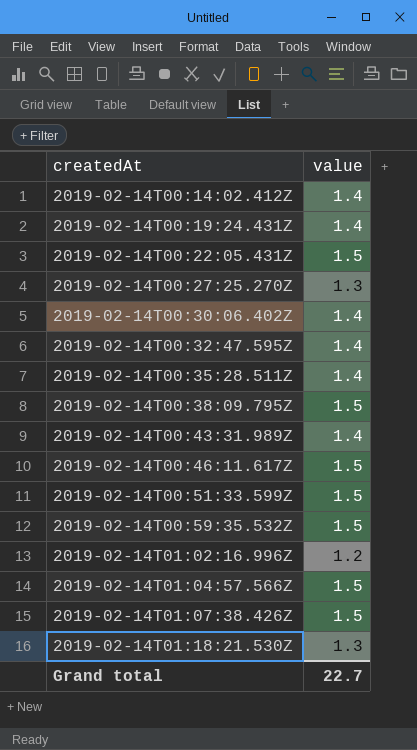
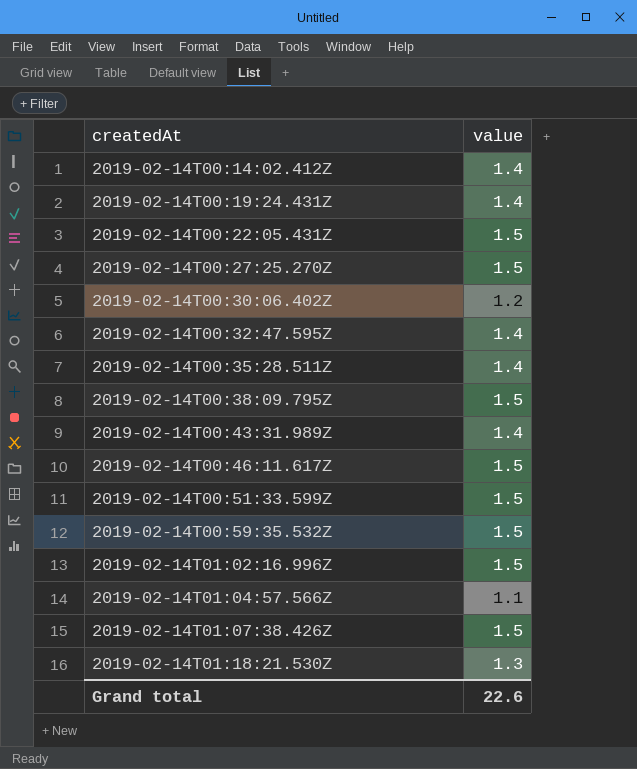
2019-02-14T00:27:25.270Z | value: 1.3 -> 1.5
2019-02-14T00:30:06.402Z | value: 1.4 -> 1.2
2019-02-14T01:02:16.996Z | value: 1.2 -> 1.5
2019-02-14T01:04:57.566Z | value: 1.5 -> 1.1
Grand total | value: 22.7 -> 22.6

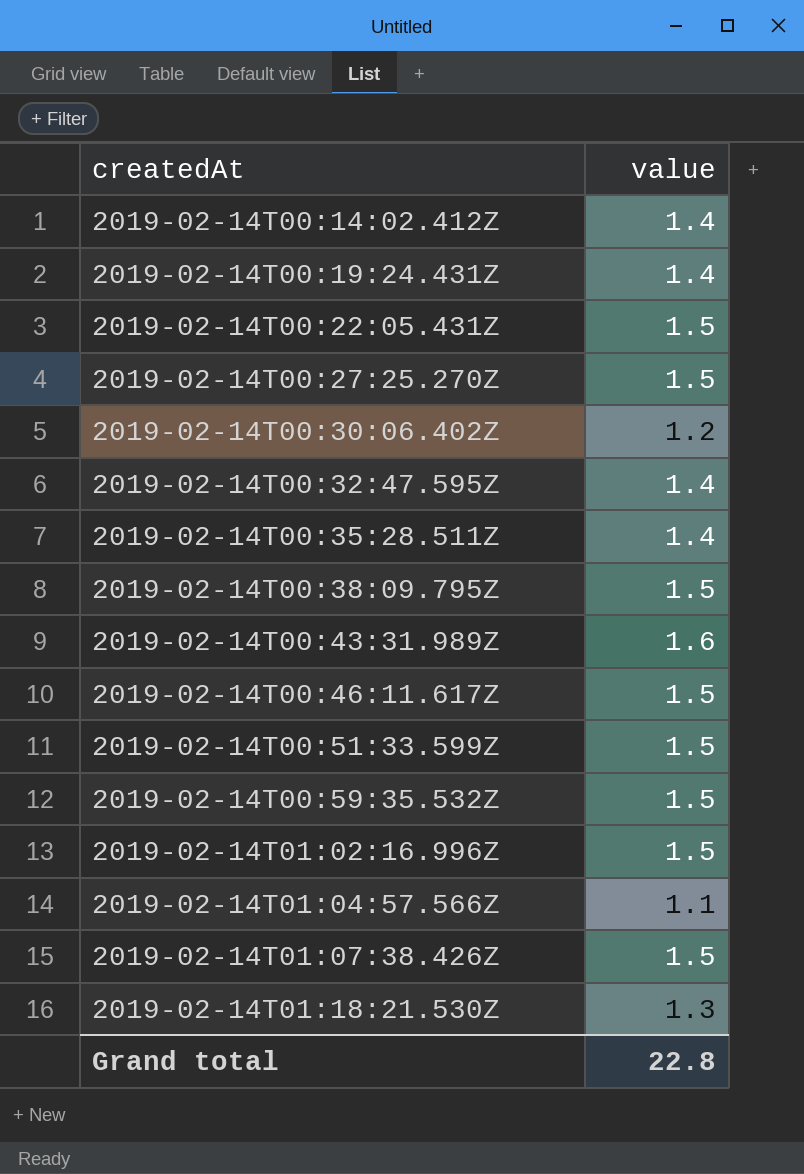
2019-02-14T00:43:31.989Z | value: 1.4 -> 1.6
Grand total | value: 22.6 -> 22.8

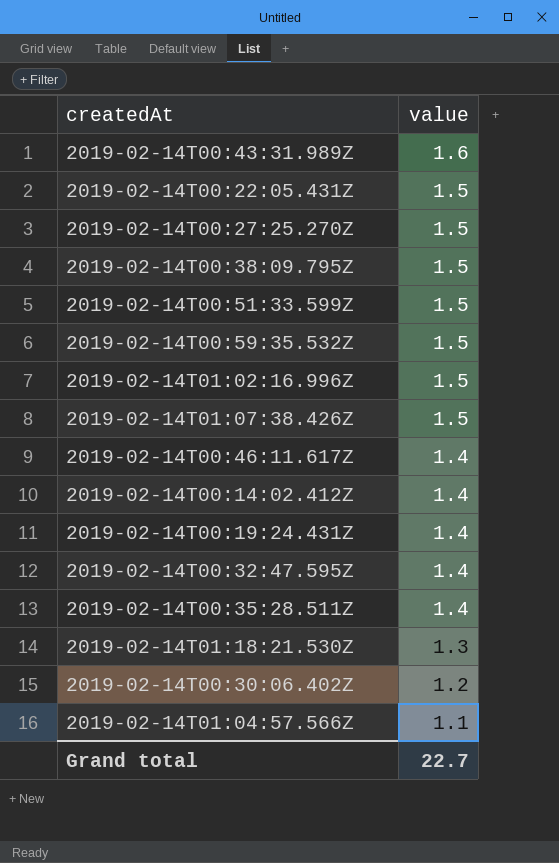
row order: createdAt ascending -> value descending
2019-02-14T00:46:11.617Z | value: 1.5 -> 1.4
Grand total | value: 22.8 -> 22.7

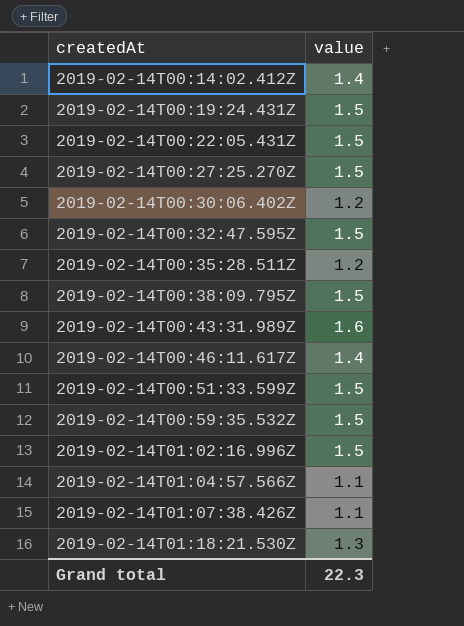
row order: value descending -> createdAt ascending
2019-02-14T00:19:24.431Z | value: 1.4 -> 1.5
2019-02-14T00:32:47.595Z | value: 1.4 -> 1.5
2019-02-14T00:35:28.511Z | value: 1.4 -> 1.2
2019-02-14T01:07:38.426Z | value: 1.5 -> 1.1
Grand total | value: 22.7 -> 22.3

